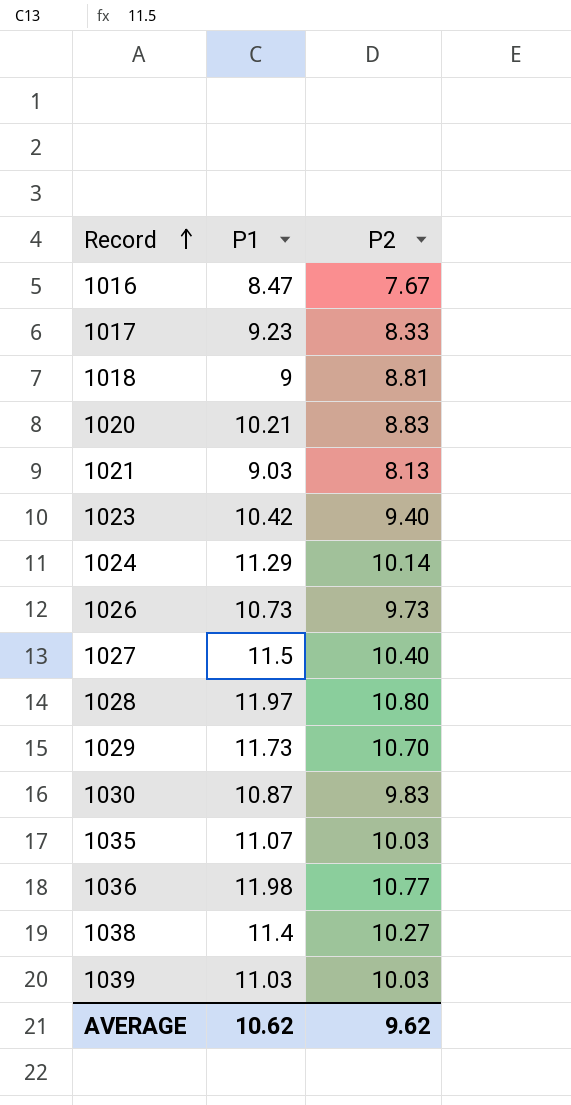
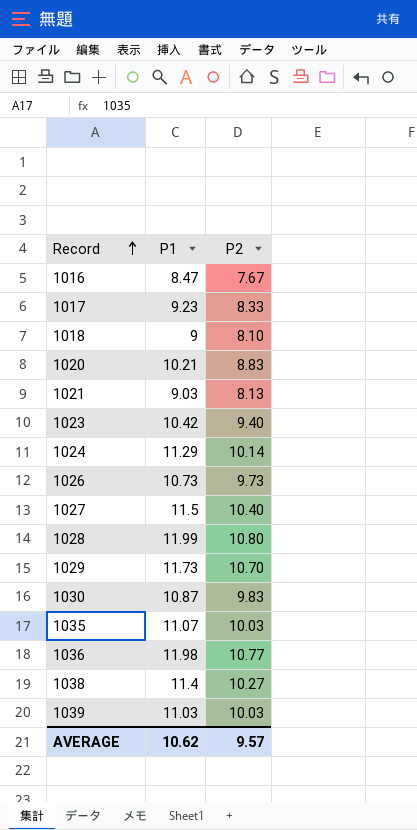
1018 | P2: 8.81 -> 8.10
1028 | P1: 11.97 -> 11.99
AVERAGE | P2: 9.62 -> 9.57

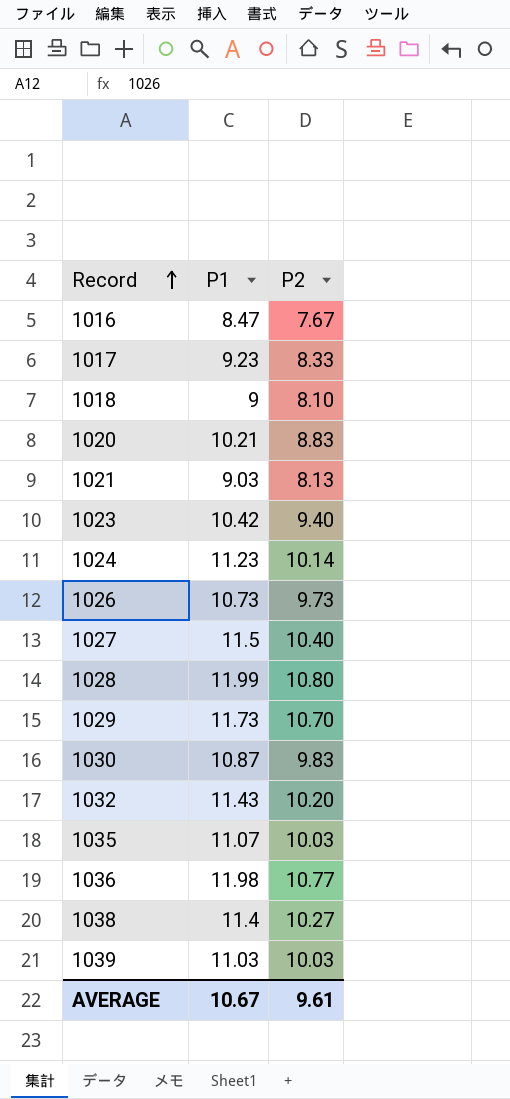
1024 | P1: 11.29 -> 11.23
row 1032: none -> 11.43 | 10.20
AVERAGE | P1: 10.62 -> 10.67
AVERAGE | P2: 9.57 -> 9.61

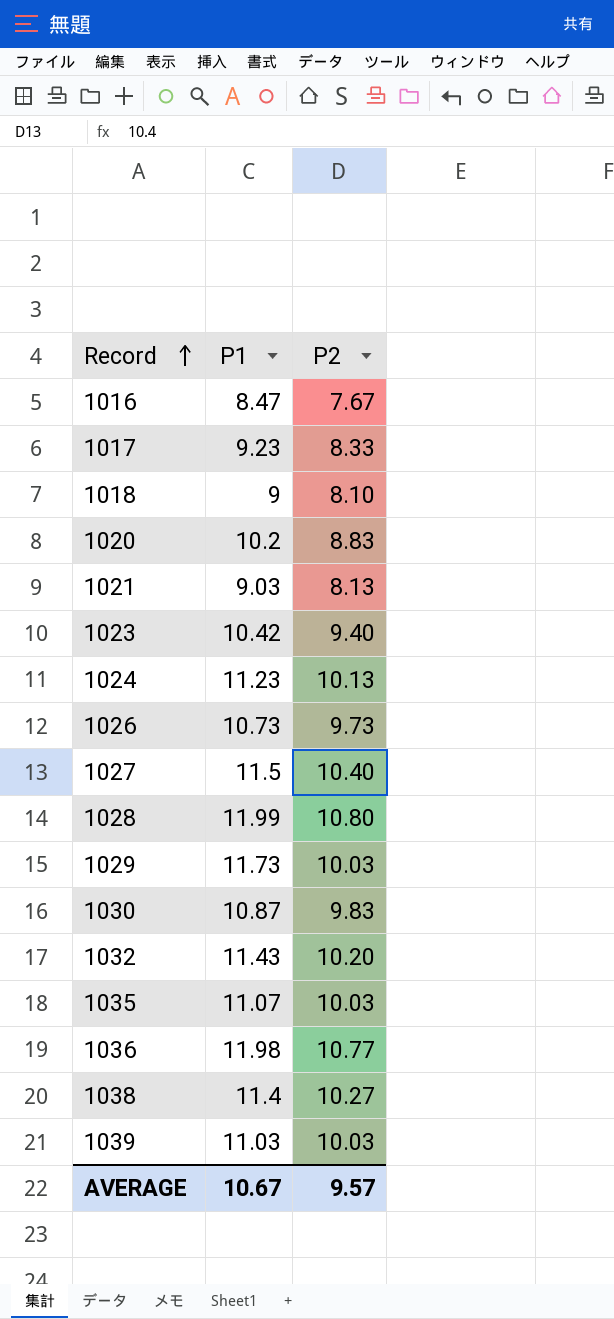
1020 | P1: 10.21 -> 10.2
1024 | P2: 10.14 -> 10.13
1029 | P2: 10.70 -> 10.03
AVERAGE | P2: 9.61 -> 9.57

